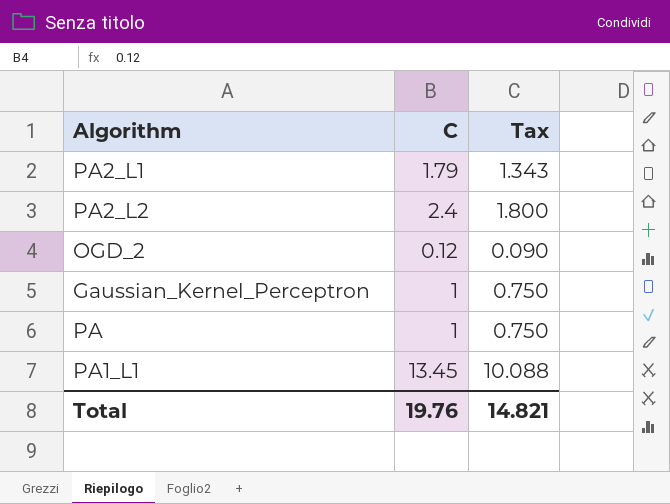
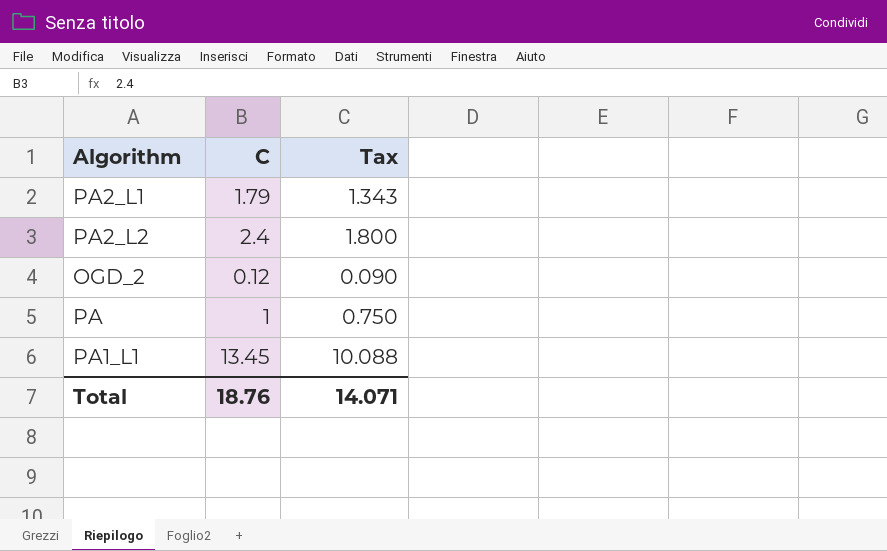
row Gaussian_Kernel_Perceptron: 1 | 0.750 -> none
Total | C: 19.76 -> 18.76
Total | Tax: 14.821 -> 14.071

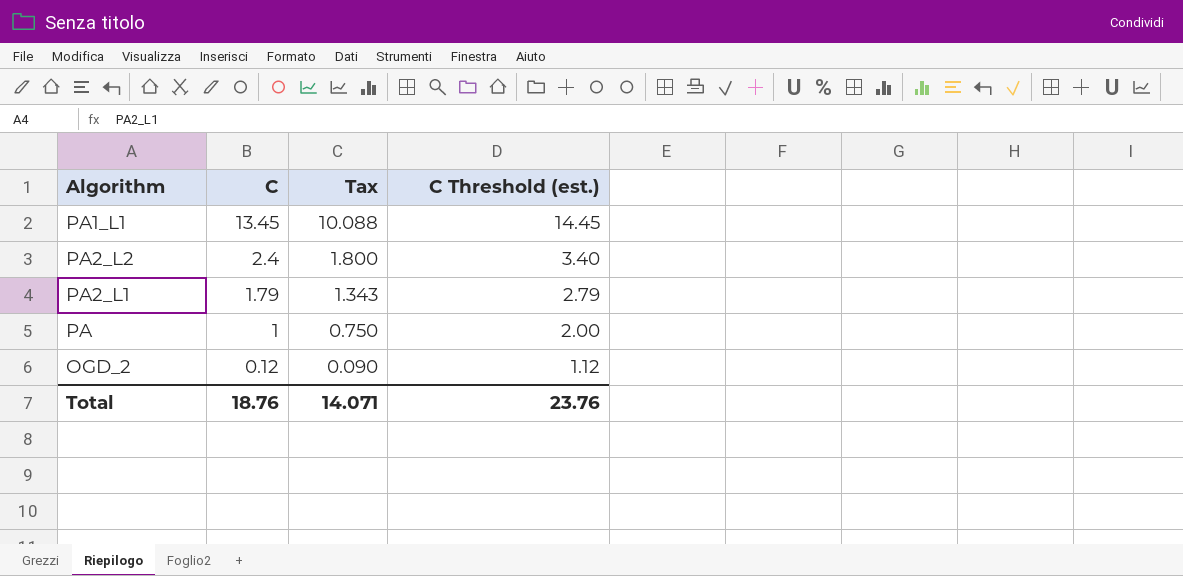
row order: none -> C descending
column C Threshold (est.) | formula: none -> [C] + 1

